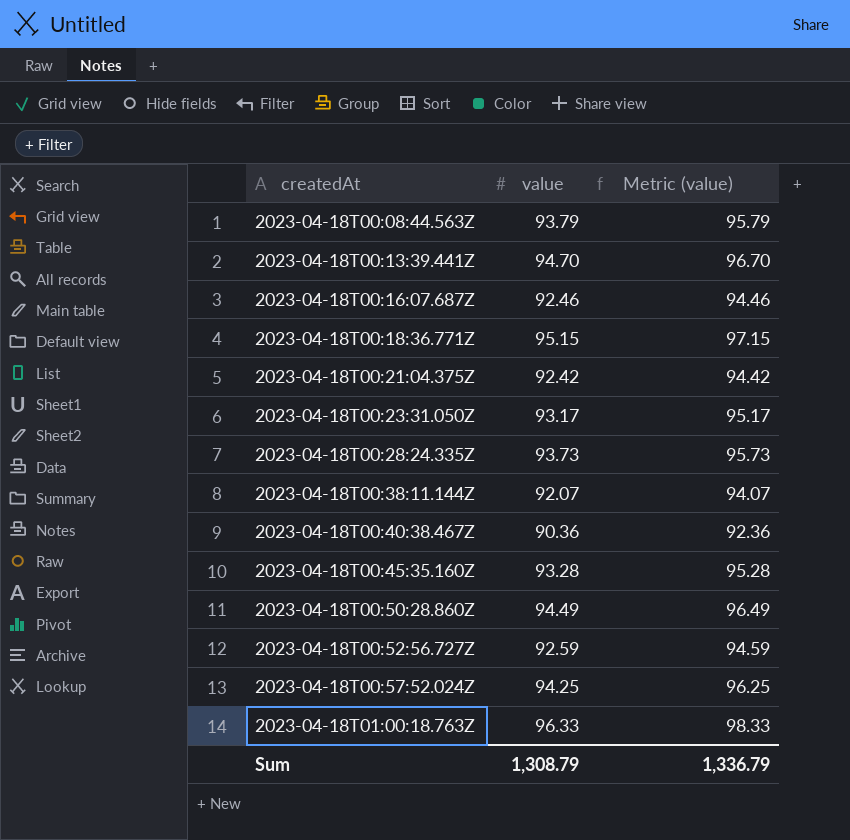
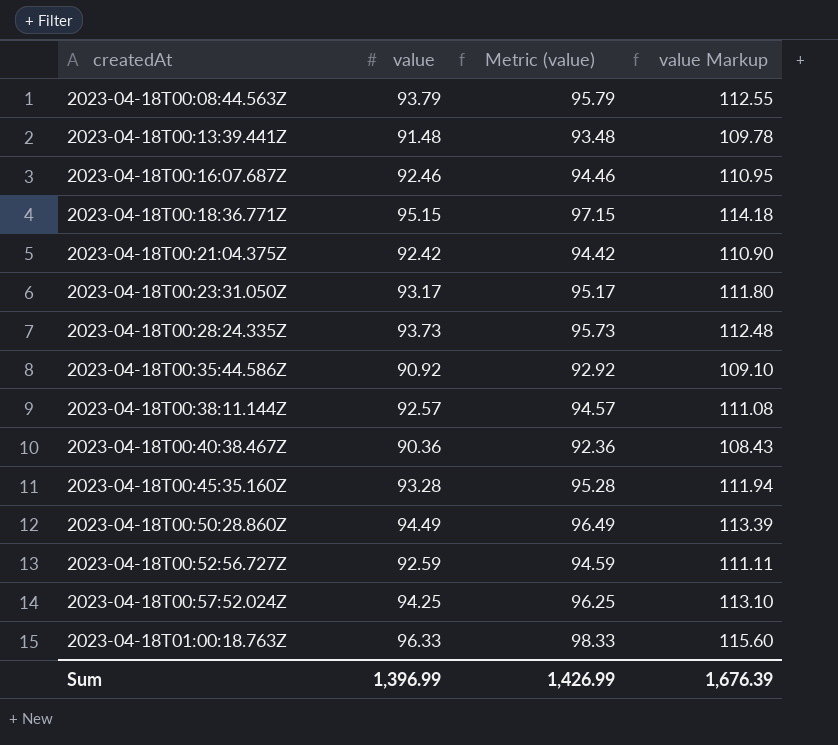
column value Markup | formula: none -> [value] * 1.2
2023-04-18T00:13:39.441Z | value: 94.70 -> 91.48
2023-04-18T00:13:39.441Z | Metric (value): 96.70 -> 93.48
row 2023-04-18T00:35:44.586Z: none -> 90.92 | 92.92 | 109.10
2023-04-18T00:38:11.144Z | value: 92.07 -> 92.57
2023-04-18T00:38:11.144Z | Metric (value): 94.07 -> 94.57
Sum | value: 1,308.79 -> 1,396.99
Sum | Metric (value): 1,336.79 -> 1,426.99

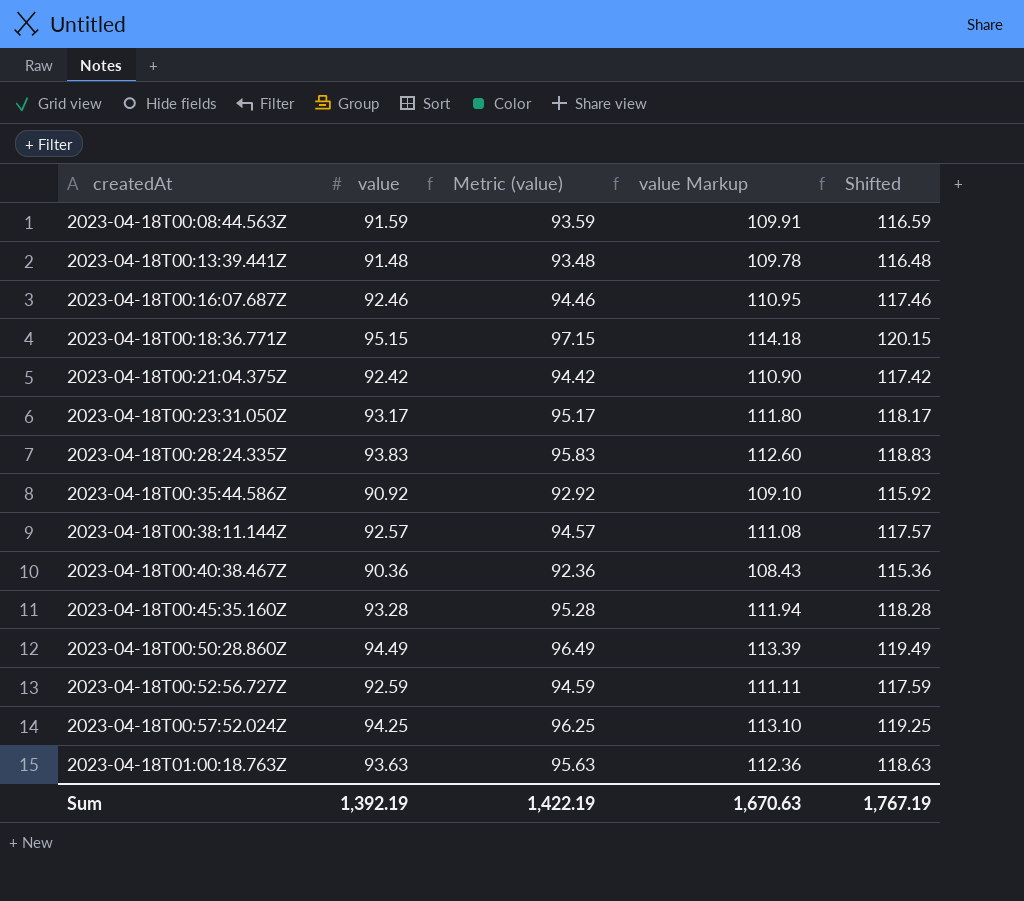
column Shifted | formula: none -> [value] + 25
2023-04-18T00:08:44.563Z | value: 93.79 -> 91.59
2023-04-18T00:08:44.563Z | Metric (value): 95.79 -> 93.59
2023-04-18T00:08:44.563Z | value Markup: 112.55 -> 109.91
2023-04-18T00:28:24.335Z | value: 93.73 -> 93.83
2023-04-18T00:28:24.335Z | Metric (value): 95.73 -> 95.83
2023-04-18T00:28:24.335Z | value Markup: 112.48 -> 112.60
2023-04-18T01:00:18.763Z | value: 96.33 -> 93.63
2023-04-18T01:00:18.763Z | Metric (value): 98.33 -> 95.63
2023-04-18T01:00:18.763Z | value Markup: 115.60 -> 112.36
Sum | value: 1,396.99 -> 1,392.19
Sum | Metric (value): 1,426.99 -> 1,422.19
Sum | value Markup: 1,676.39 -> 1,670.63

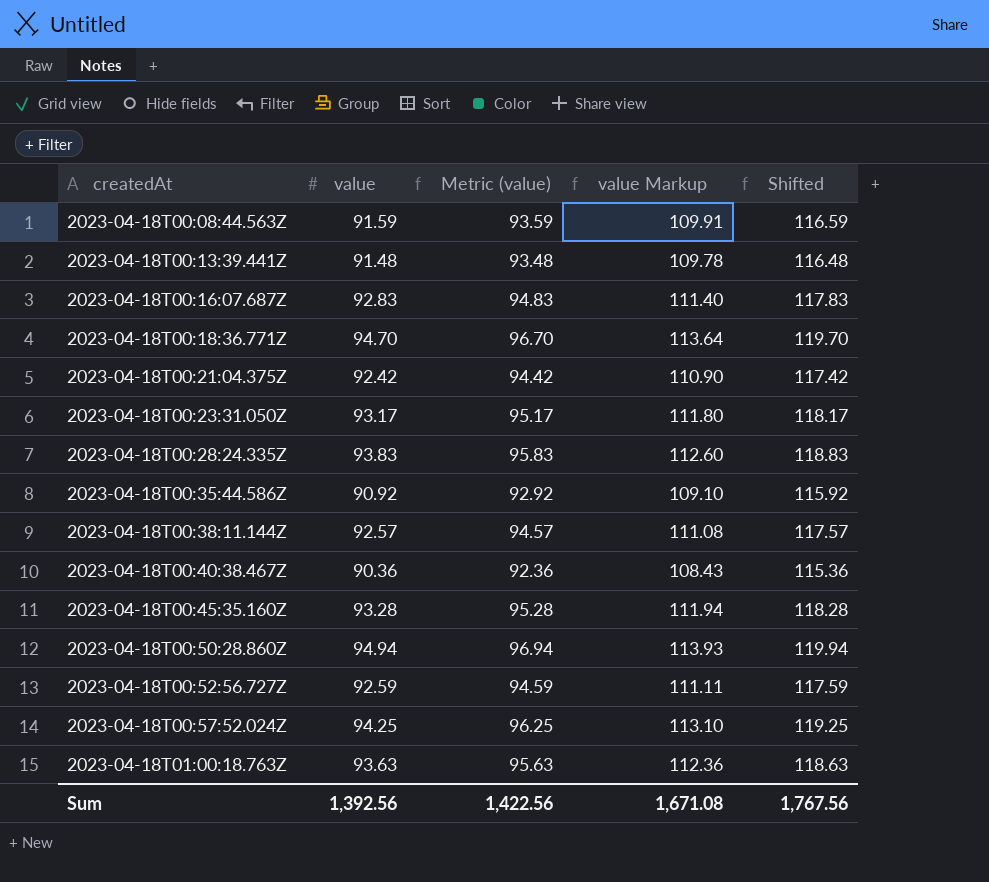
2023-04-18T00:16:07.687Z | value: 92.46 -> 92.83
2023-04-18T00:16:07.687Z | Metric (value): 94.46 -> 94.83
2023-04-18T00:16:07.687Z | value Markup: 110.95 -> 111.40
2023-04-18T00:16:07.687Z | Shifted: 117.46 -> 117.83
2023-04-18T00:18:36.771Z | value: 95.15 -> 94.70
2023-04-18T00:18:36.771Z | Metric (value): 97.15 -> 96.70
2023-04-18T00:18:36.771Z | value Markup: 114.18 -> 113.64
2023-04-18T00:18:36.771Z | Shifted: 120.15 -> 119.70
2023-04-18T00:50:28.860Z | value: 94.49 -> 94.94
2023-04-18T00:50:28.860Z | Metric (value): 96.49 -> 96.94
2023-04-18T00:50:28.860Z | value Markup: 113.39 -> 113.93
2023-04-18T00:50:28.860Z | Shifted: 119.49 -> 119.94
Sum | value: 1,392.19 -> 1,392.56
Sum | Metric (value): 1,422.19 -> 1,422.56
Sum | value Markup: 1,670.63 -> 1,671.08
Sum | Shifted: 1,767.19 -> 1,767.56

